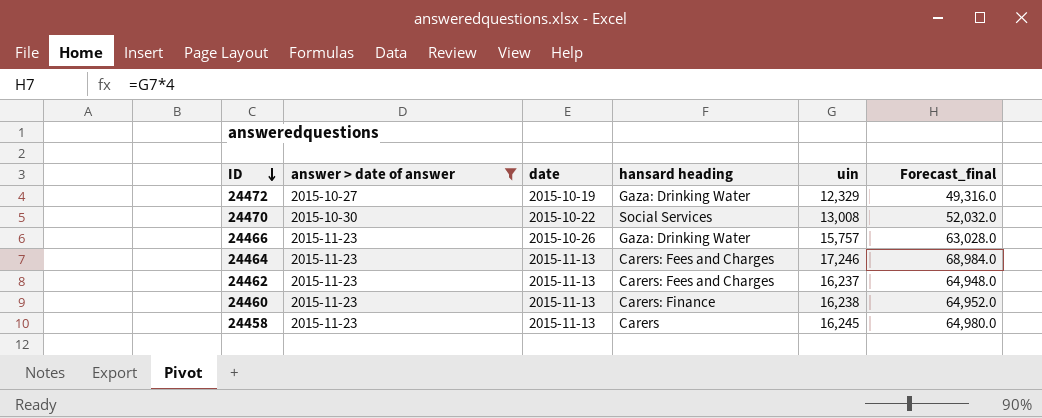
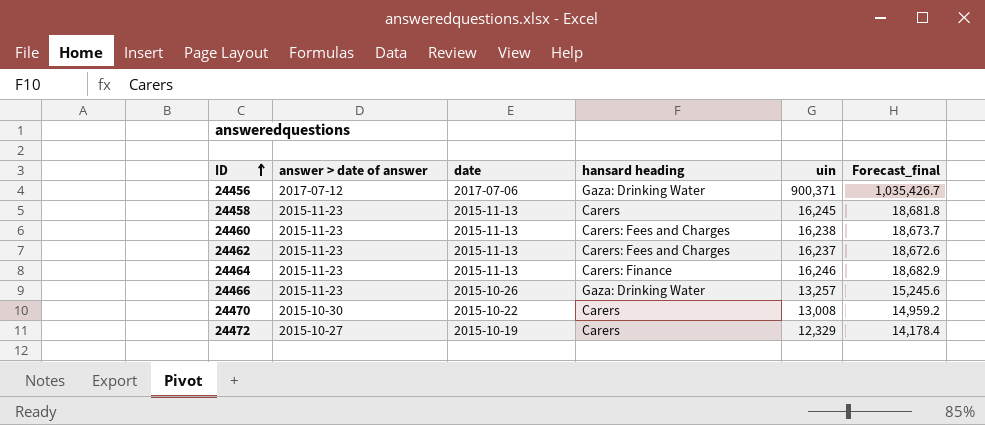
filter: answer > date of answer != 2017-07-12 -> none
row order: ID descending -> ID ascending
column Forecast_final | formula: [uin] * 4 -> [uin] * 1.15
24460 | hansard heading: Carers: Finance -> Carers: Fees and Charges
24464 | hansard heading: Carers: Fees and Charges -> Carers: Finance
24464 | uin: 17,246 -> 16,246
24466 | uin: 15,757 -> 13,257
24470 | hansard heading: Social Services -> Carers
24472 | hansard heading: Gaza: Drinking Water -> Carers

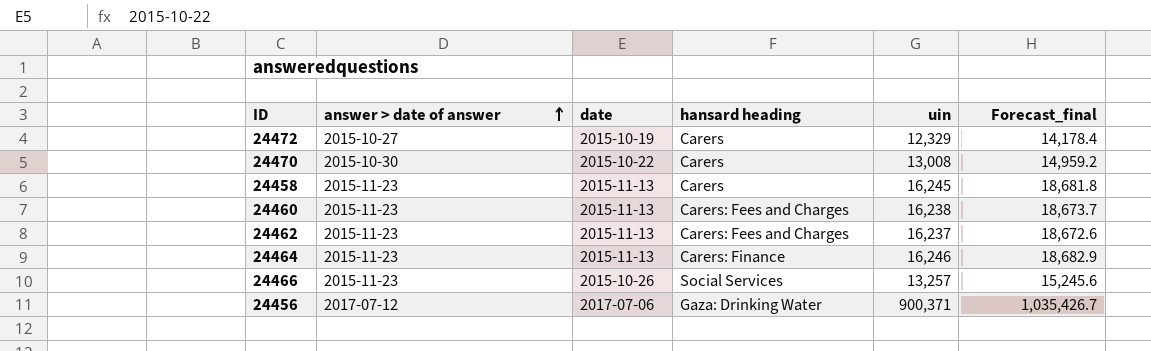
row order: ID ascending -> answer > date of answer ascending
24466 | hansard heading: Gaza: Drinking Water -> Social Services

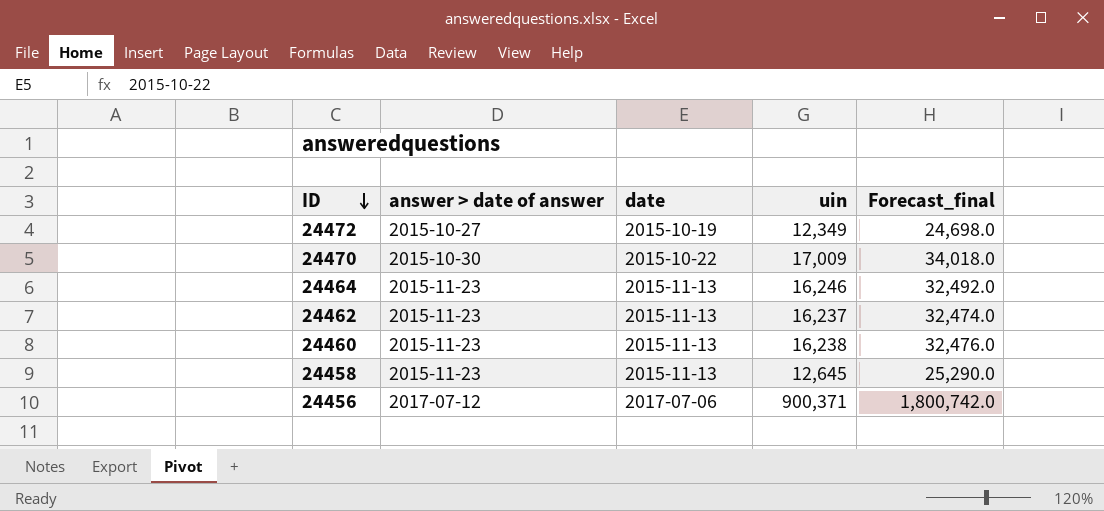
row order: answer > date of answer ascending -> ID descending
column hansard heading | position: 4 -> none
column Forecast_final | formula: [uin] * 1.15 -> [uin] * 2
row 24466: 2015-11-23 | 2015-10-26 | Social Services | 13,257 | 15,245.6 -> none
24472 | uin: 12,329 -> 12,349
24470 | uin: 13,008 -> 17,009
24458 | uin: 16,245 -> 12,645

